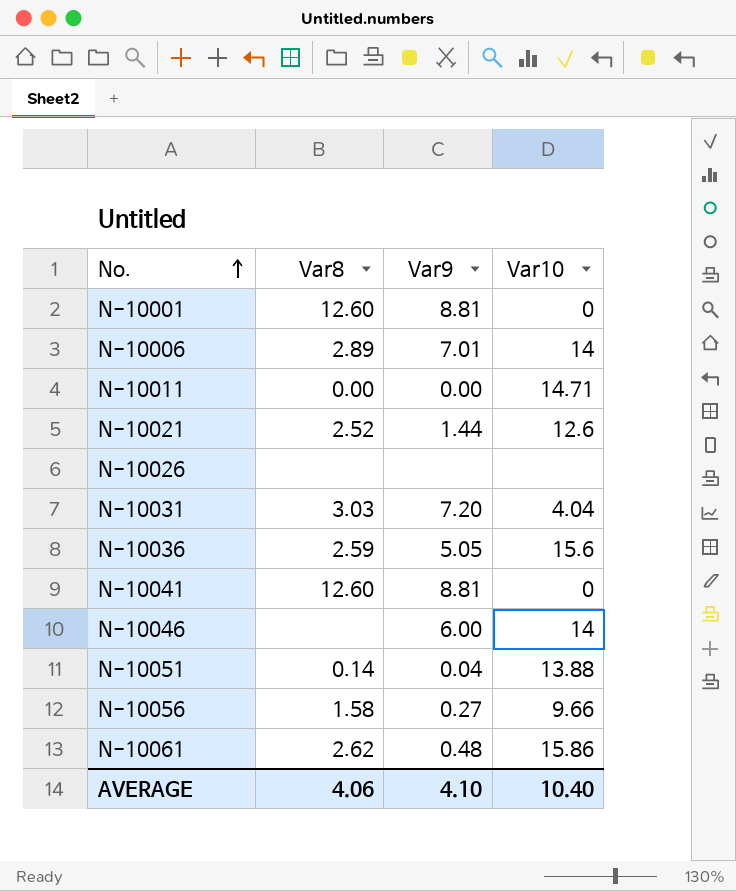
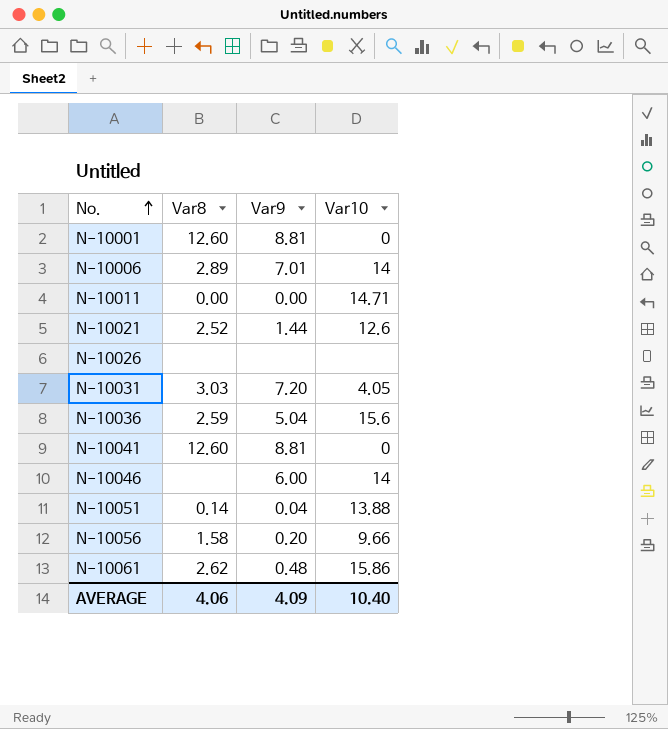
N-10031 | Var10: 4.04 -> 4.05
N-10036 | Var9: 5.05 -> 5.04
N-10056 | Var9: 0.27 -> 0.20
AVERAGE | Var9: 4.10 -> 4.09

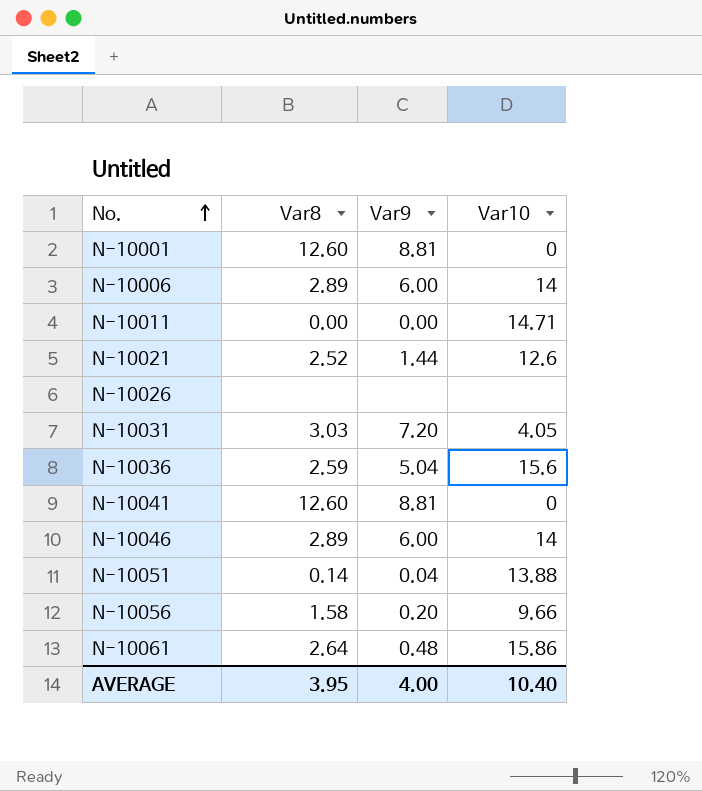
N-10006 | Var9: 7.01 -> 6.00
N-10046 | Var8: none -> 2.89
N-10061 | Var8: 2.62 -> 2.64
AVERAGE | Var8: 4.06 -> 3.95
AVERAGE | Var9: 4.09 -> 4.00

